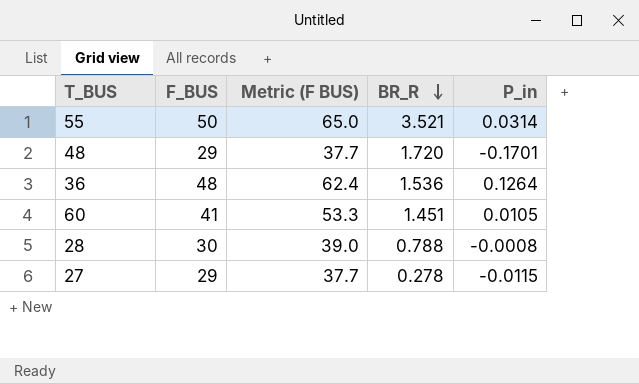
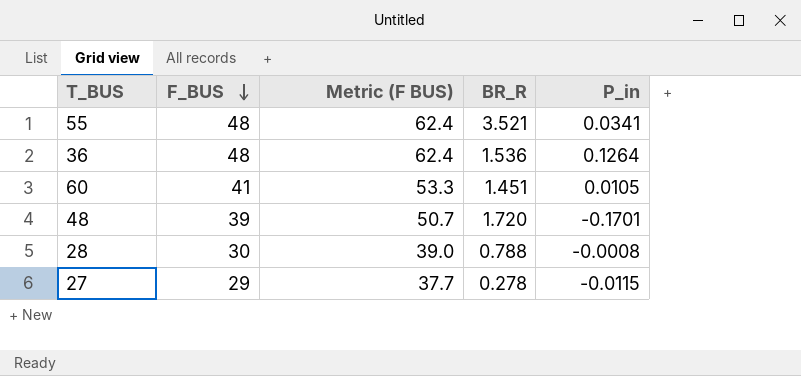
row order: BR_R descending -> F_BUS descending
55 | F_BUS: 50 -> 48
55 | Metric (F BUS): 65.0 -> 62.4
55 | P_in: 0.0314 -> 0.0341
48 | F_BUS: 29 -> 39
48 | Metric (F BUS): 37.7 -> 50.7

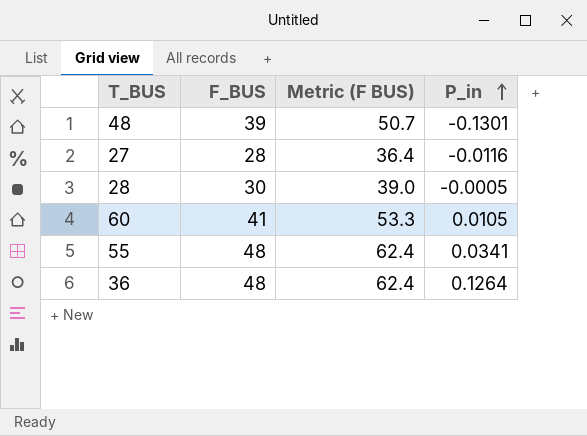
row order: F_BUS descending -> P_in ascending
column BR_R | position: 4 -> none
48 | P_in: -0.1701 -> -0.1301
27 | F_BUS: 29 -> 28
27 | Metric (F BUS): 37.7 -> 36.4
27 | P_in: -0.0115 -> -0.0116
28 | P_in: -0.0008 -> -0.0005

